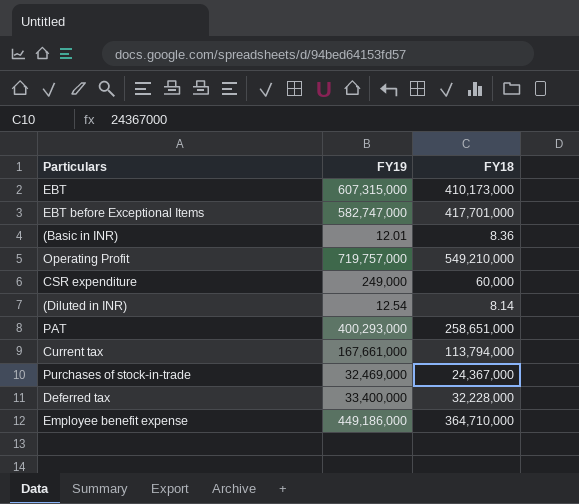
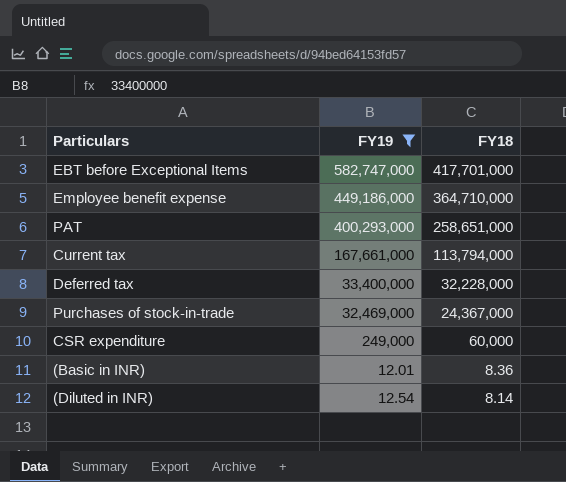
filter: none -> FY19 <= 582,747,000
row order: none -> FY18 descending

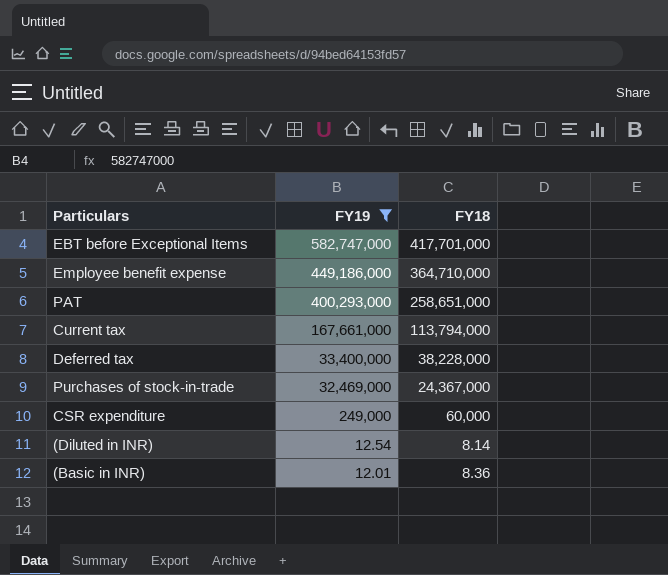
row order: FY18 descending -> FY19 descending
Deferred tax | FY18: 32,228,000 -> 38,228,000

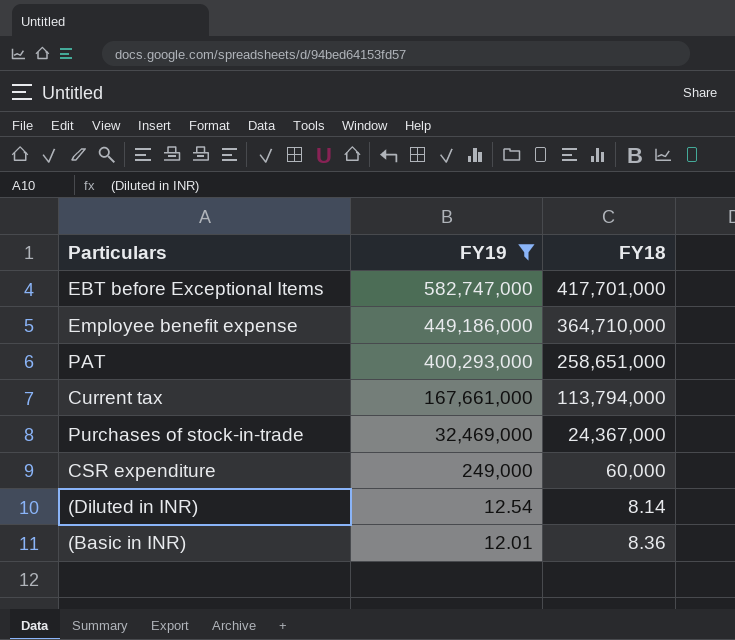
row Deferred tax: 33,400,000 | 38,228,000 -> none

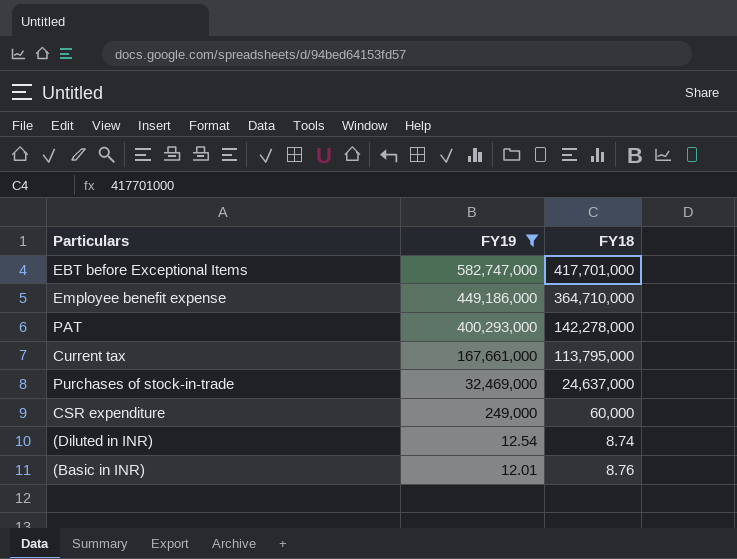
PAT | FY18: 258,651,000 -> 142,278,000
Current tax | FY18: 113,794,000 -> 113,795,000
Purchases of stock-in-trade | FY18: 24,367,000 -> 24,637,000
(Diluted in INR) | FY18: 8.14 -> 8.74
(Basic in INR) | FY18: 8.36 -> 8.76

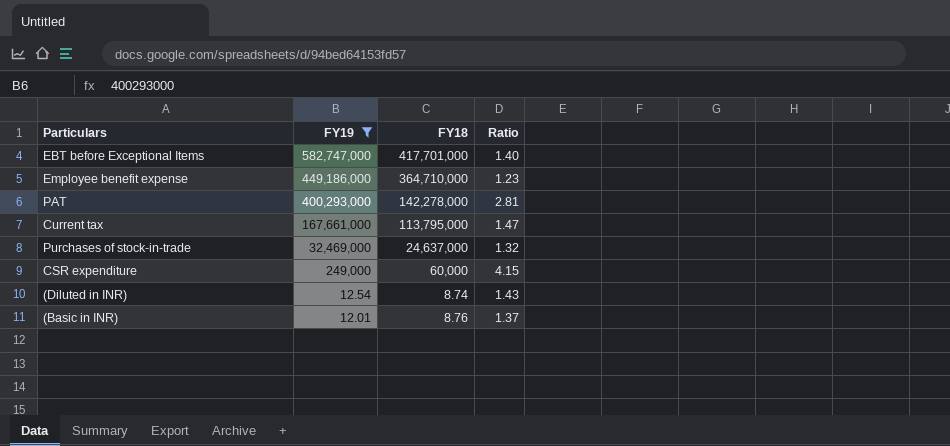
column Ratio | formula: none -> [FY19] / [FY18]

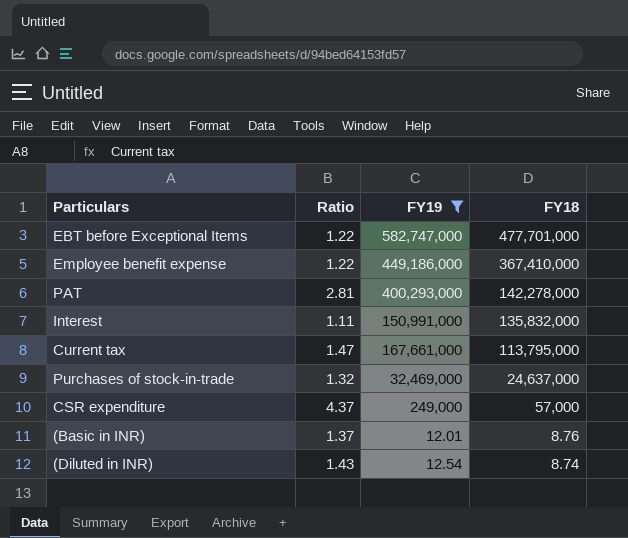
row order: FY19 descending -> FY18 descending
column Ratio | position: 4 -> 2
EBT before Exceptional Items | Ratio: 1.40 -> 1.22
EBT before Exceptional Items | FY18: 417,701,000 -> 477,701,000
Employee benefit expense | Ratio: 1.23 -> 1.22
Employee benefit expense | FY18: 364,710,000 -> 367,410,000
row Interest: none -> 1.11 | 150,991,000 | 135,832,000
CSR expenditure | Ratio: 4.15 -> 4.37
CSR expenditure | FY18: 60,000 -> 57,000

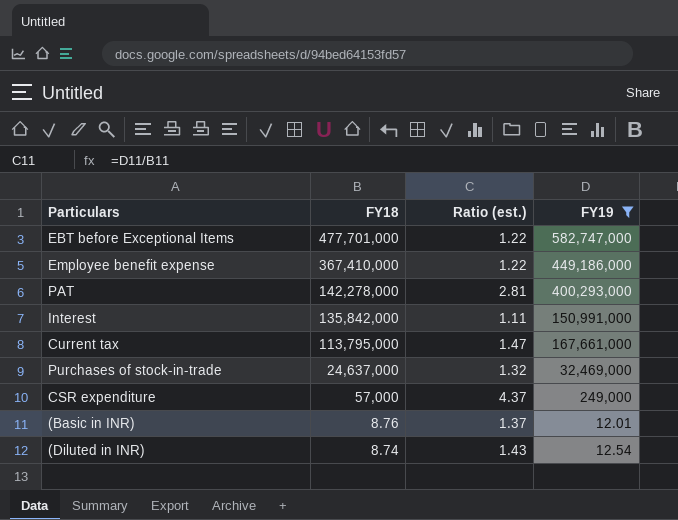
column FY18 | position: 4 -> 2
column name: Ratio -> Ratio (est.)
Interest | FY18: 135,832,000 -> 135,842,000

